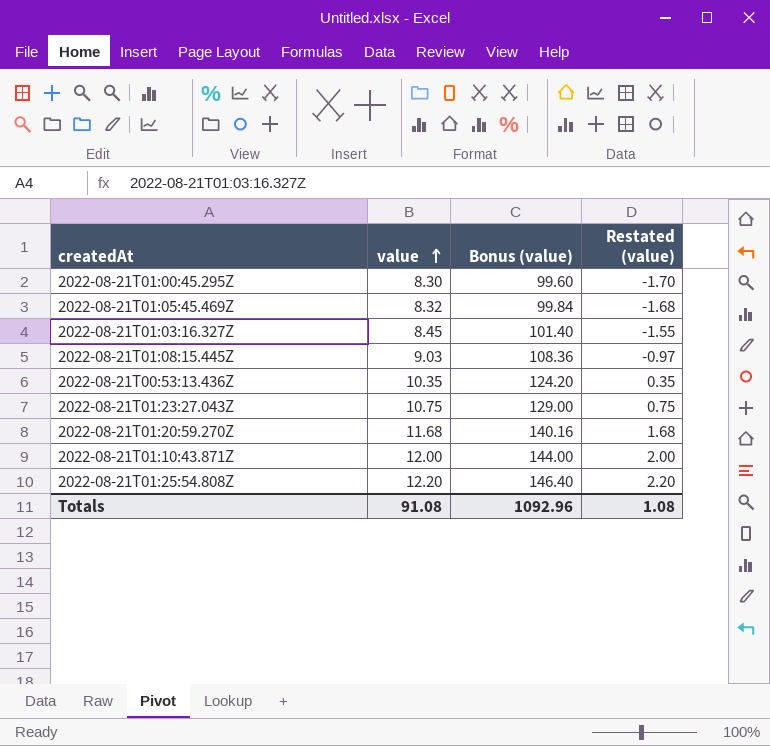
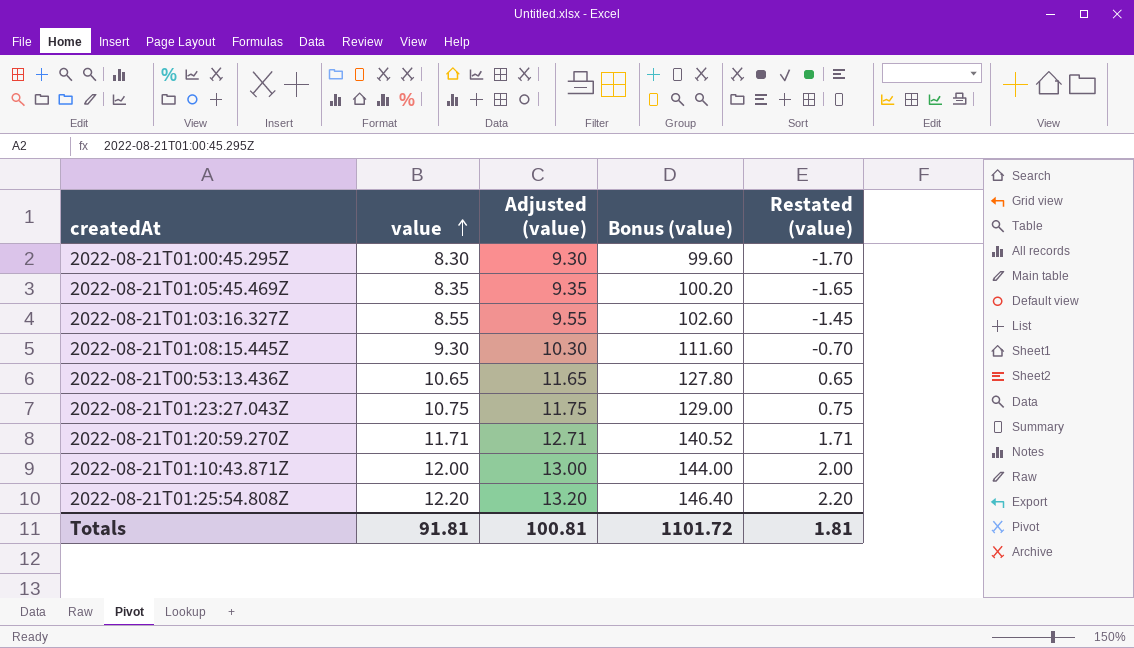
column Adjusted (value) | formula: none -> [value] + 1
2022-08-21T01:05:45.469Z | value: 8.32 -> 8.35
2022-08-21T01:05:45.469Z | Bonus (value): 99.84 -> 100.20
2022-08-21T01:05:45.469Z | Restated (value): -1.68 -> -1.65
2022-08-21T01:03:16.327Z | value: 8.45 -> 8.55
2022-08-21T01:03:16.327Z | Bonus (value): 101.40 -> 102.60
2022-08-21T01:03:16.327Z | Restated (value): -1.55 -> -1.45
2022-08-21T01:08:15.445Z | value: 9.03 -> 9.30
2022-08-21T01:08:15.445Z | Bonus (value): 108.36 -> 111.60
2022-08-21T01:08:15.445Z | Restated (value): -0.97 -> -0.70
2022-08-21T00:53:13.436Z | value: 10.35 -> 10.65
2022-08-21T00:53:13.436Z | Bonus (value): 124.20 -> 127.80
2022-08-21T00:53:13.436Z | Restated (value): 0.35 -> 0.65
2022-08-21T01:20:59.270Z | value: 11.68 -> 11.71
2022-08-21T01:20:59.270Z | Bonus (value): 140.16 -> 140.52
2022-08-21T01:20:59.270Z | Restated (value): 1.68 -> 1.71
Totals | value: 91.08 -> 91.81
Totals | Bonus (value): 1092.96 -> 1101.72
Totals | Restated (value): 1.08 -> 1.81

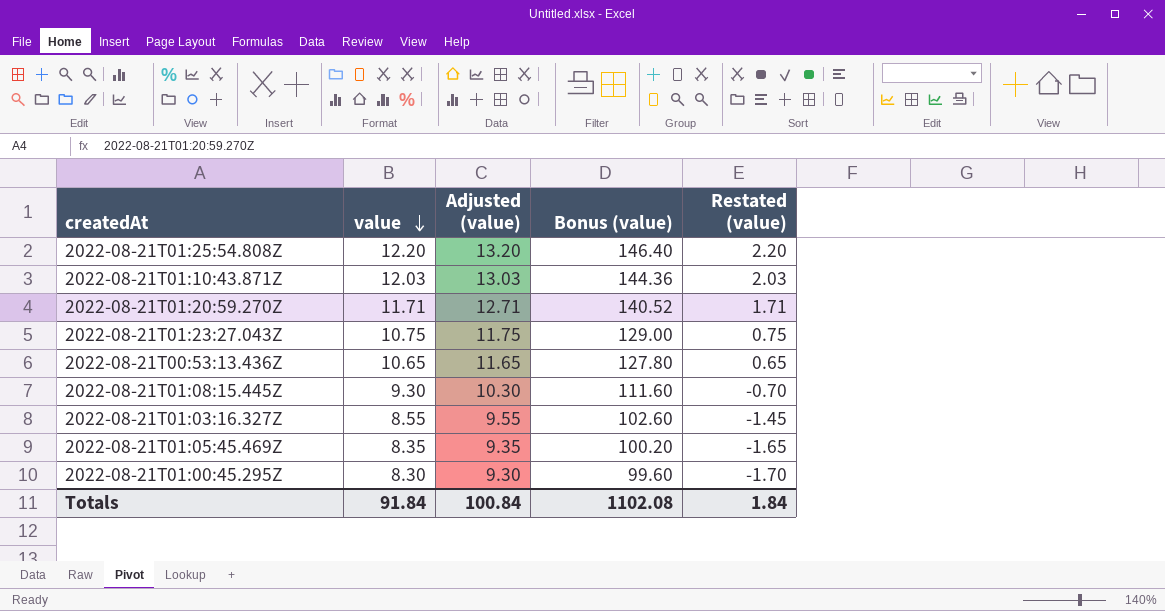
row order: value ascending -> value descending
2022-08-21T01:10:43.871Z | value: 12.00 -> 12.03
2022-08-21T01:10:43.871Z | Adjusted (value): 13.00 -> 13.03
2022-08-21T01:10:43.871Z | Bonus (value): 144.00 -> 144.36
2022-08-21T01:10:43.871Z | Restated (value): 2.00 -> 2.03
Totals | value: 91.81 -> 91.84
Totals | Adjusted (value): 100.81 -> 100.84
Totals | Bonus (value): 1101.72 -> 1102.08
Totals | Restated (value): 1.81 -> 1.84

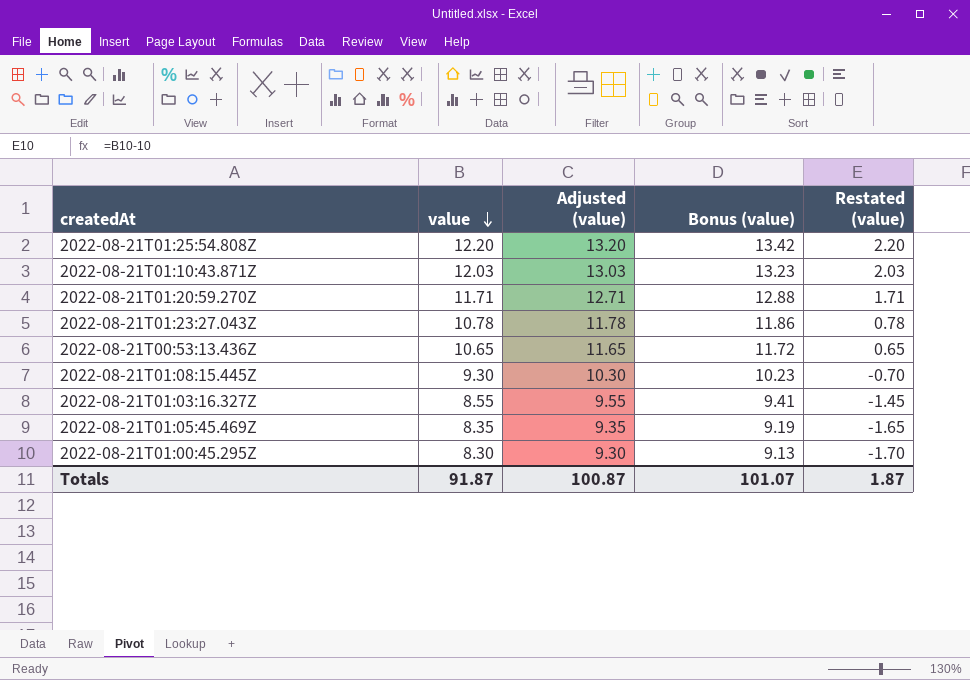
column Bonus (value) | formula: [value] * 12 -> [value] * 1.1
2022-08-21T01:23:27.043Z | value: 10.75 -> 10.78
2022-08-21T01:23:27.043Z | Adjusted (value): 11.75 -> 11.78
2022-08-21T01:23:27.043Z | Restated (value): 0.75 -> 0.78
Totals | value: 91.84 -> 91.87
Totals | Adjusted (value): 100.84 -> 100.87
Totals | Bonus (value): 1102.08 -> 101.07
Totals | Restated (value): 1.84 -> 1.87

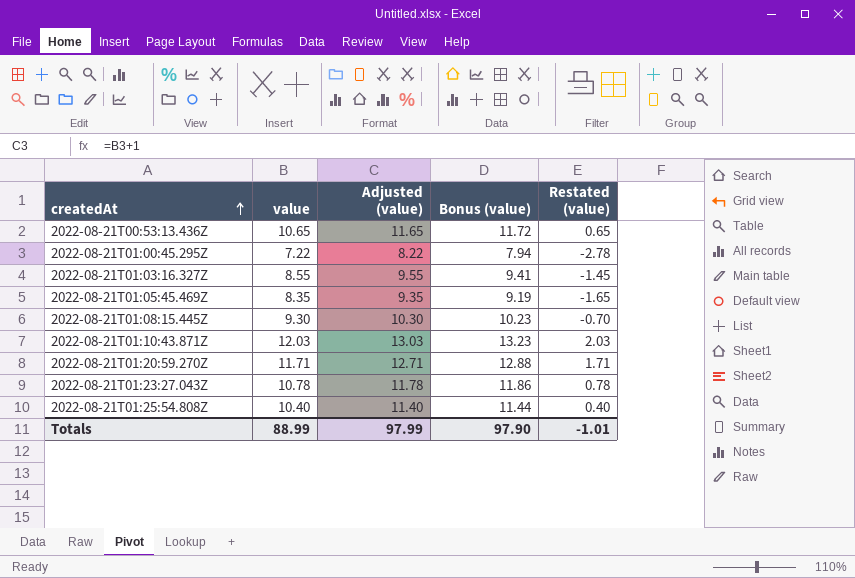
row order: value descending -> createdAt ascending
2022-08-21T01:00:45.295Z | value: 8.30 -> 7.22
2022-08-21T01:00:45.295Z | Adjusted (value): 9.30 -> 8.22
2022-08-21T01:00:45.295Z | Bonus (value): 9.13 -> 7.94
2022-08-21T01:00:45.295Z | Restated (value): -1.70 -> -2.78
2022-08-21T01:25:54.808Z | value: 12.20 -> 10.40
2022-08-21T01:25:54.808Z | Adjusted (value): 13.20 -> 11.40
2022-08-21T01:25:54.808Z | Bonus (value): 13.42 -> 11.44
2022-08-21T01:25:54.808Z | Restated (value): 2.20 -> 0.40
Totals | value: 91.87 -> 88.99
Totals | Adjusted (value): 100.87 -> 97.99
Totals | Bonus (value): 101.07 -> 97.90
Totals | Restated (value): 1.87 -> -1.01

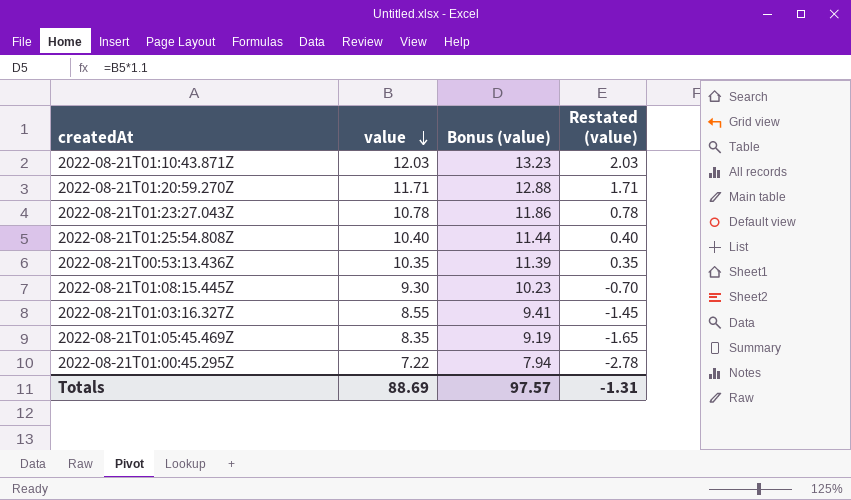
row order: createdAt ascending -> value descending
column Adjusted (value) | formula: [value] + 1 -> none
2022-08-21T00:53:13.436Z | value: 10.65 -> 10.35
2022-08-21T00:53:13.436Z | Bonus (value): 11.72 -> 11.39
2022-08-21T00:53:13.436Z | Restated (value): 0.65 -> 0.35
Totals | value: 88.99 -> 88.69
Totals | Bonus (value): 97.90 -> 97.57
Totals | Restated (value): -1.01 -> -1.31

